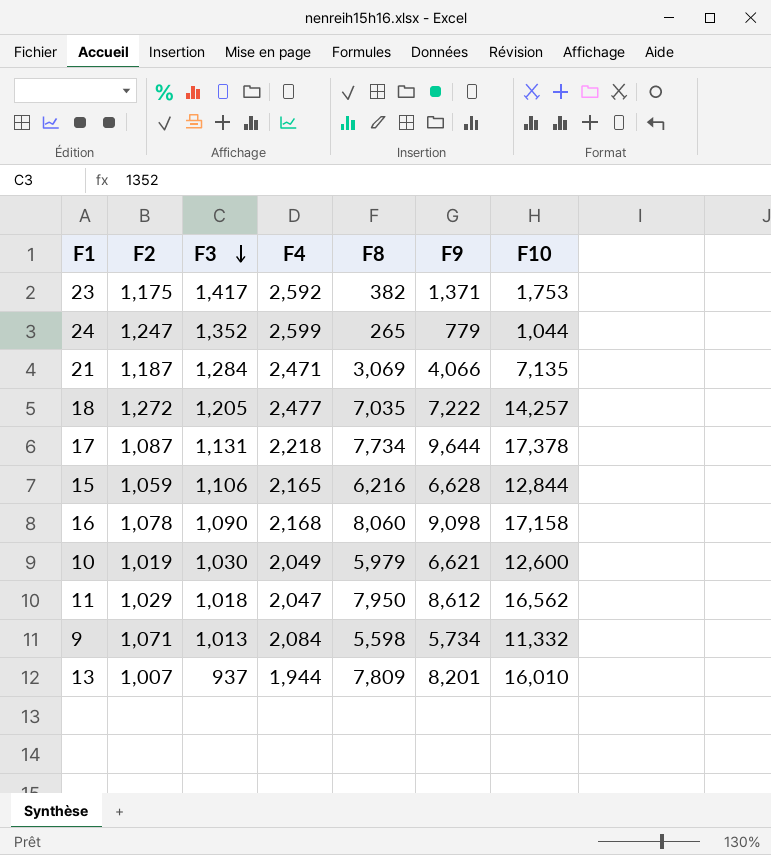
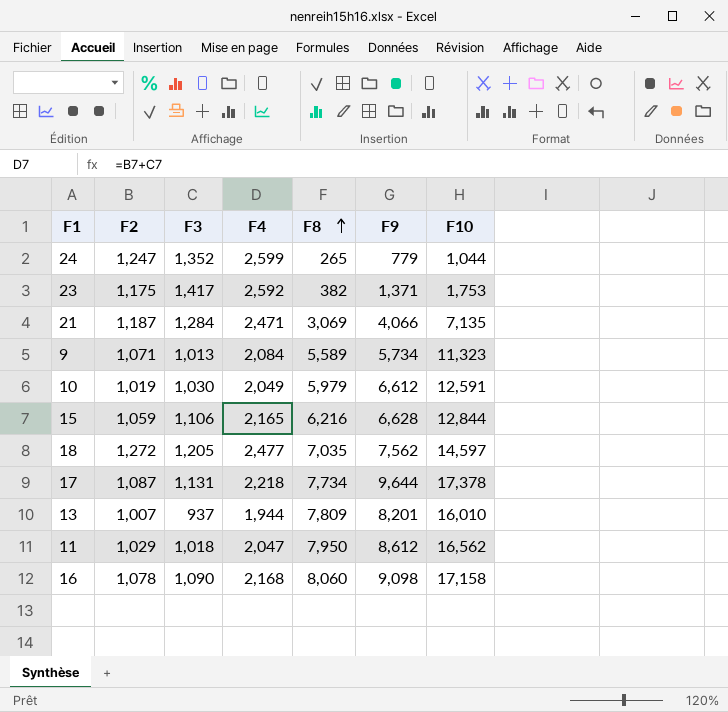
row order: F3 descending -> F8 ascending
9 | F8: 5,598 -> 5,589
9 | F10: 11,332 -> 11,323
10 | F9: 6,621 -> 6,612
10 | F10: 12,600 -> 12,591
18 | F9: 7,222 -> 7,562
18 | F10: 14,257 -> 14,597

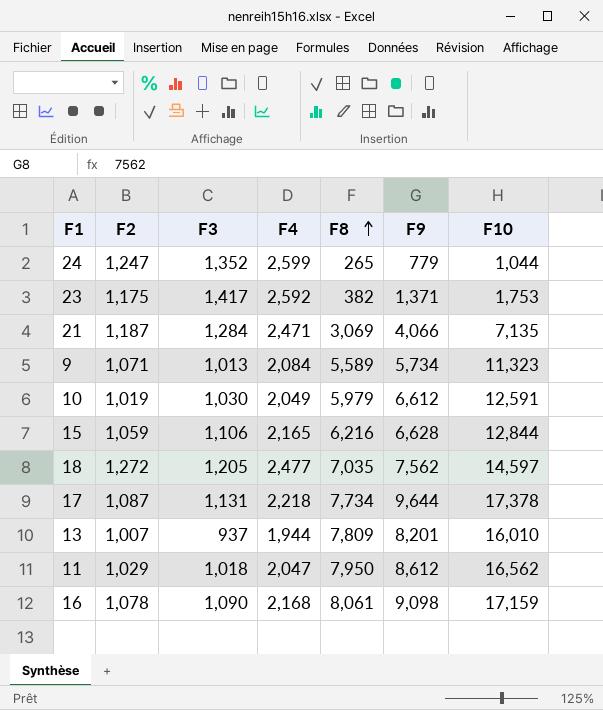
16 | F8: 8,060 -> 8,061
16 | F10: 17,158 -> 17,159

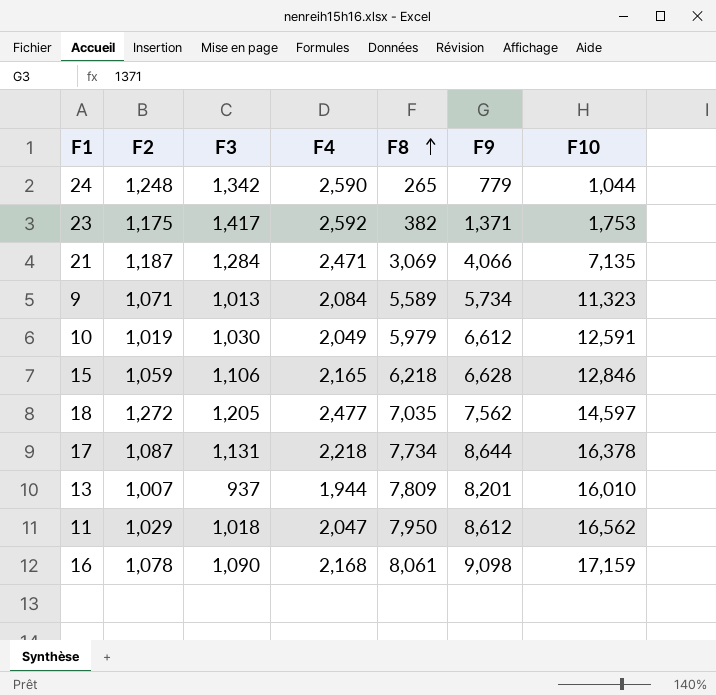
24 | F2: 1,247 -> 1,248
24 | F3: 1,352 -> 1,342
24 | F4: 2,599 -> 2,590
15 | F8: 6,216 -> 6,218
15 | F10: 12,844 -> 12,846
17 | F9: 9,644 -> 8,644
17 | F10: 17,378 -> 16,378

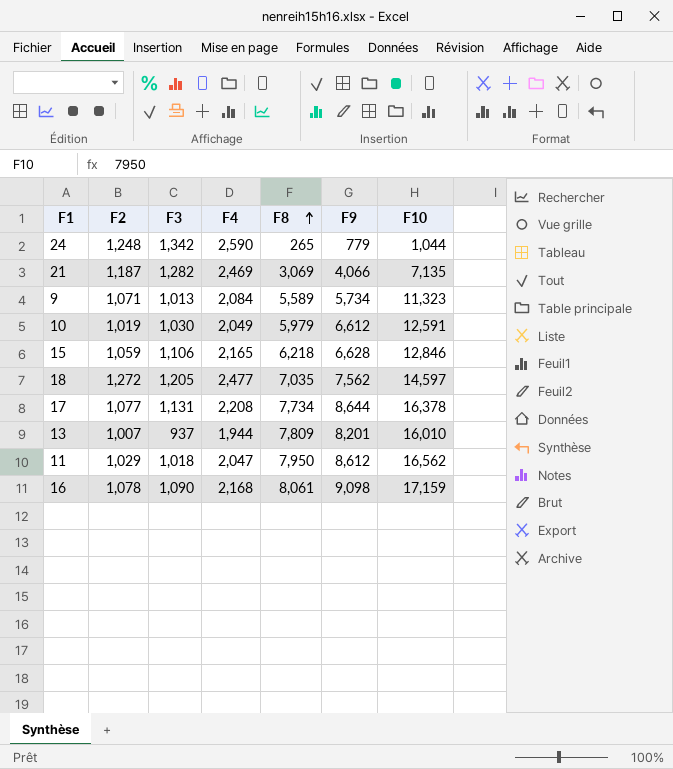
row 23: 1,175 | 1,417 | 2,592 | 382 | 1,371 | 1,753 -> none
21 | F3: 1,284 -> 1,282
21 | F4: 2,471 -> 2,469
17 | F2: 1,087 -> 1,077
17 | F4: 2,218 -> 2,208

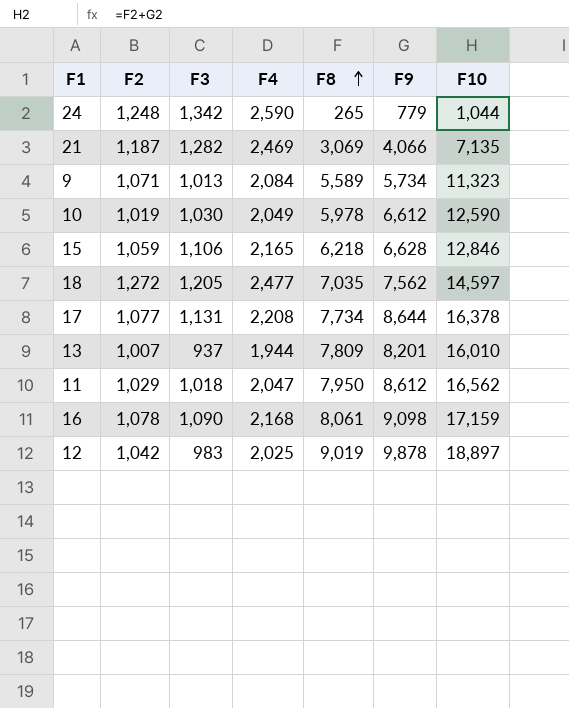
10 | F8: 5,979 -> 5,978
10 | F10: 12,591 -> 12,590
row 12: none -> 1,042 | 983 | 2,025 | 9,019 | 9,878 | 18,897

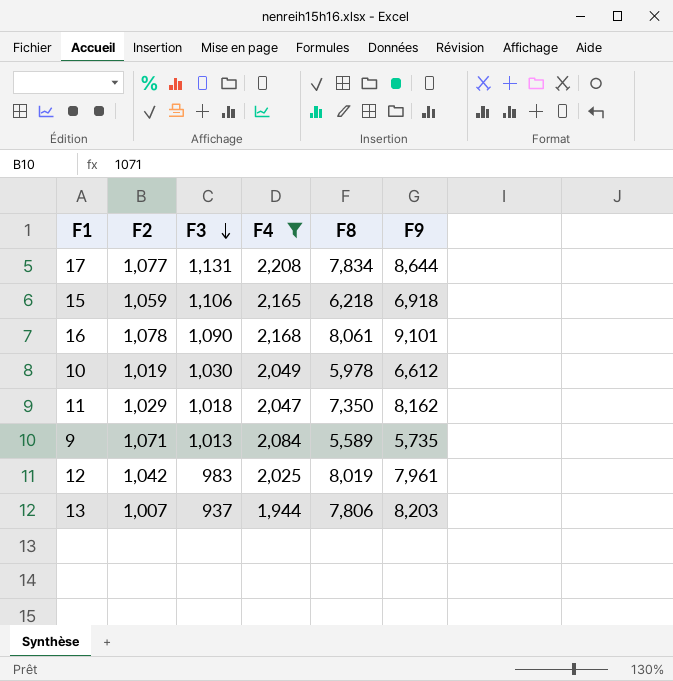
filter: none -> F4 <= 2,208
row order: F8 ascending -> F3 descending
column F10 | formula: [F8] + [F9] -> none
17 | F8: 7,734 -> 7,834
15 | F9: 6,628 -> 6,918
16 | F9: 9,098 -> 9,101
11 | F8: 7,950 -> 7,350
11 | F9: 8,612 -> 8,162
9 | F9: 5,734 -> 5,735
12 | F8: 9,019 -> 8,019
12 | F9: 9,878 -> 7,961
13 | F8: 7,809 -> 7,806
13 | F9: 8,201 -> 8,203

